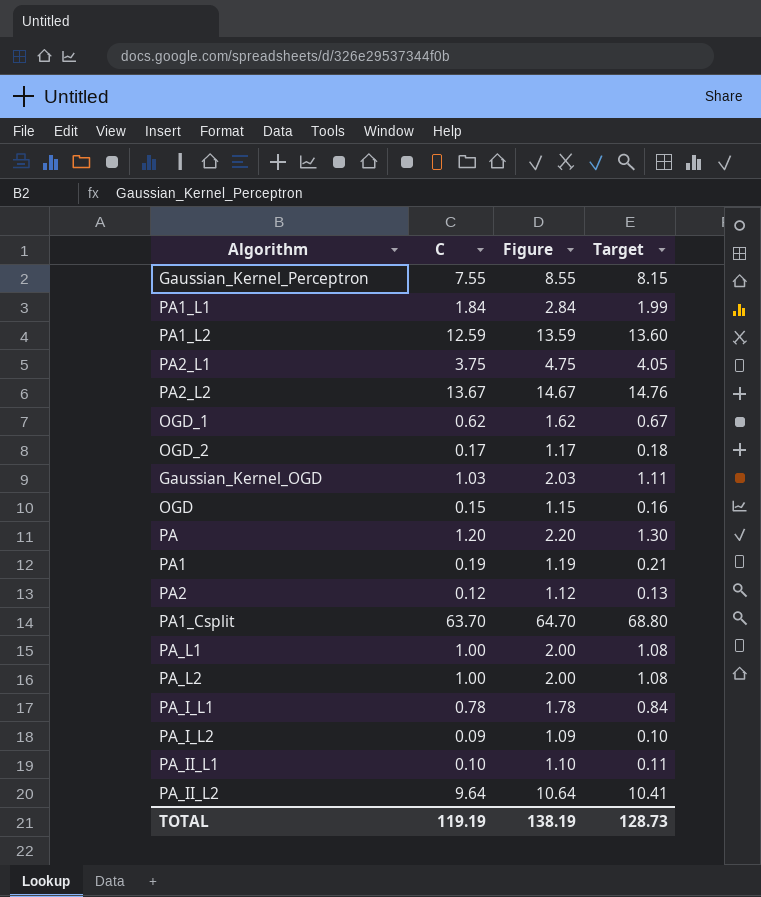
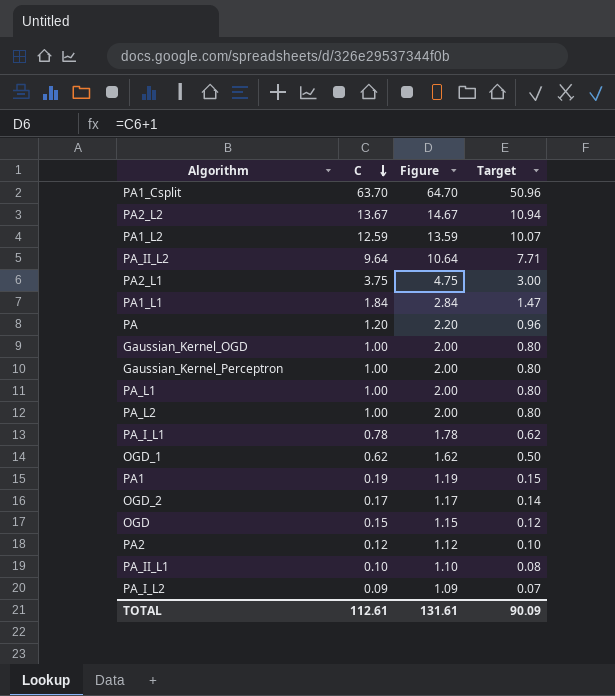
row order: none -> C descending
column Target | formula: [C] * 1.08 -> [C] * 0.8
Gaussian_Kernel_OGD | C: 1.03 -> 1.00
Gaussian_Kernel_OGD | Figure: 2.03 -> 2.00
Gaussian_Kernel_Perceptron | C: 7.55 -> 1.00
Gaussian_Kernel_Perceptron | Figure: 8.55 -> 2.00
TOTAL | C: 119.19 -> 112.61
TOTAL | Figure: 138.19 -> 131.61
TOTAL | Target: 128.73 -> 90.09

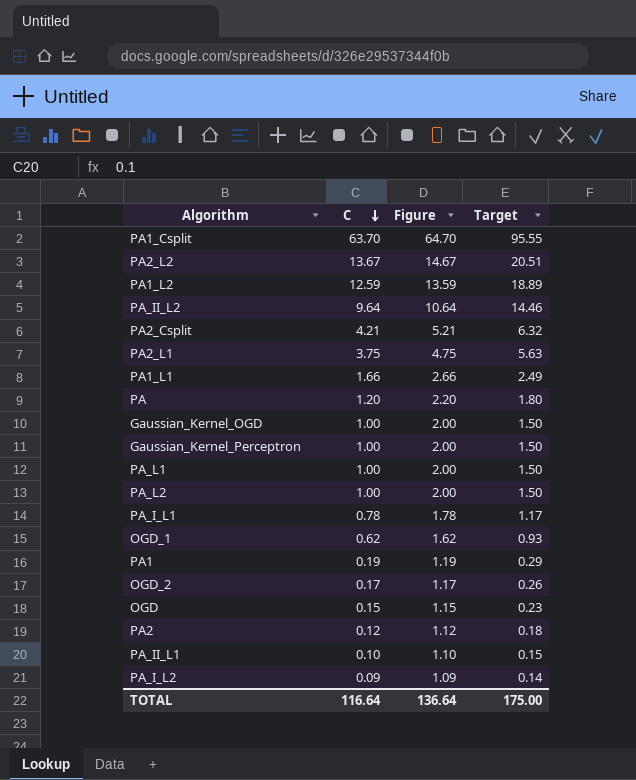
column Target | formula: [C] * 0.8 -> [C] * 1.5
row PA2_Csplit: none -> 4.21 | 5.21 | 6.32
PA1_L1 | C: 1.84 -> 1.66
PA1_L1 | Figure: 2.84 -> 2.66
TOTAL | C: 112.61 -> 116.64
TOTAL | Figure: 131.61 -> 136.64
TOTAL | Target: 90.09 -> 175.00

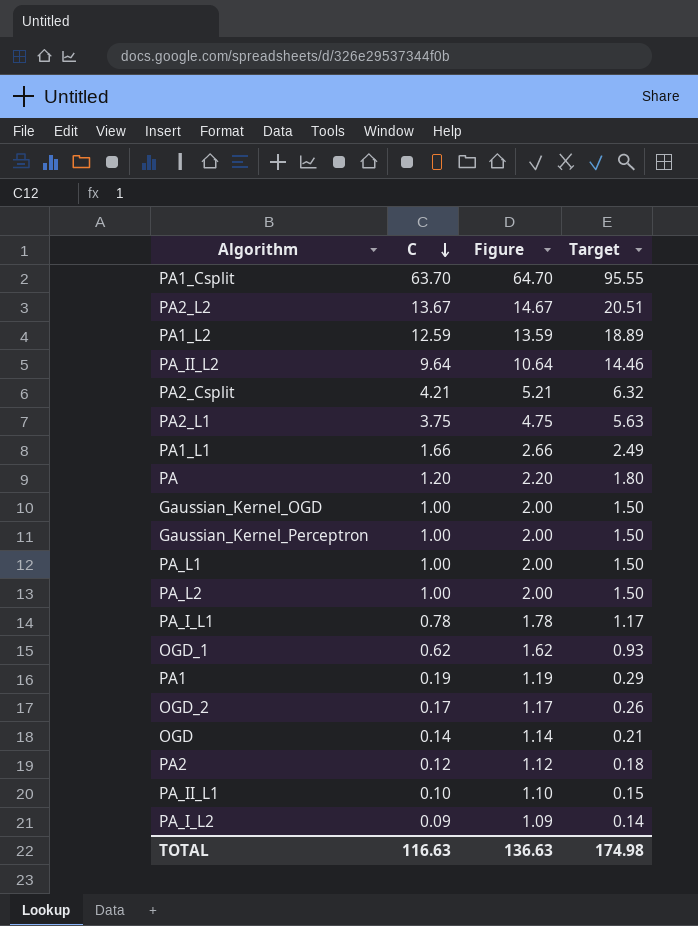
OGD | C: 0.15 -> 0.14
OGD | Figure: 1.15 -> 1.14
OGD | Target: 0.23 -> 0.21
TOTAL | C: 116.64 -> 116.63
TOTAL | Figure: 136.64 -> 136.63
TOTAL | Target: 175.00 -> 174.98

